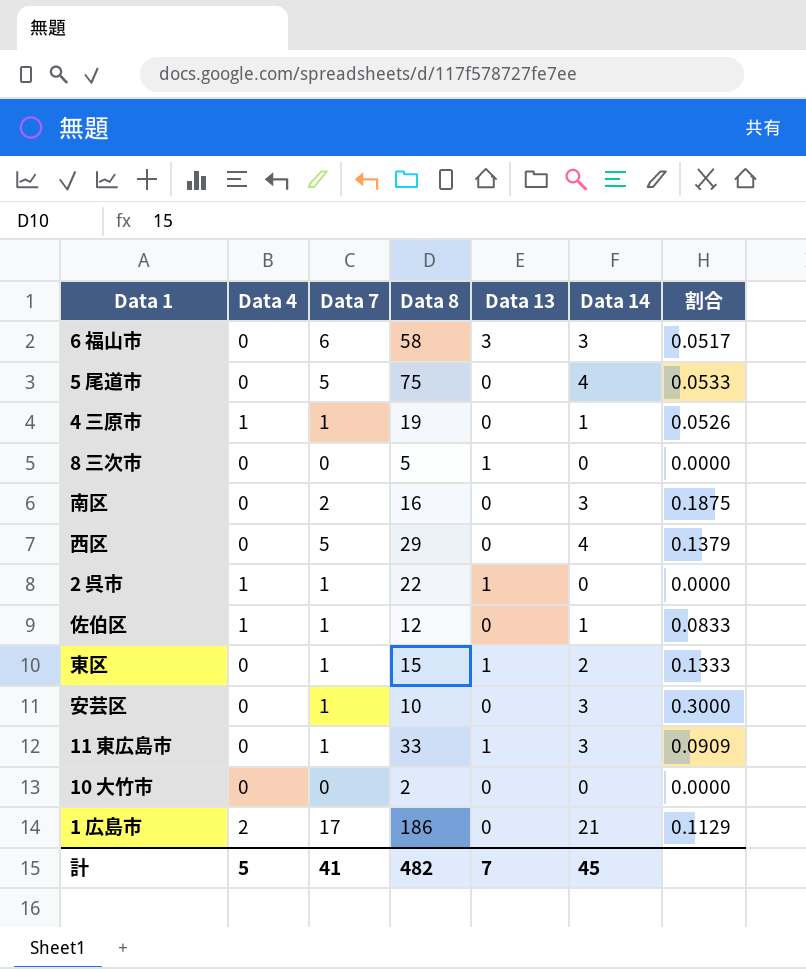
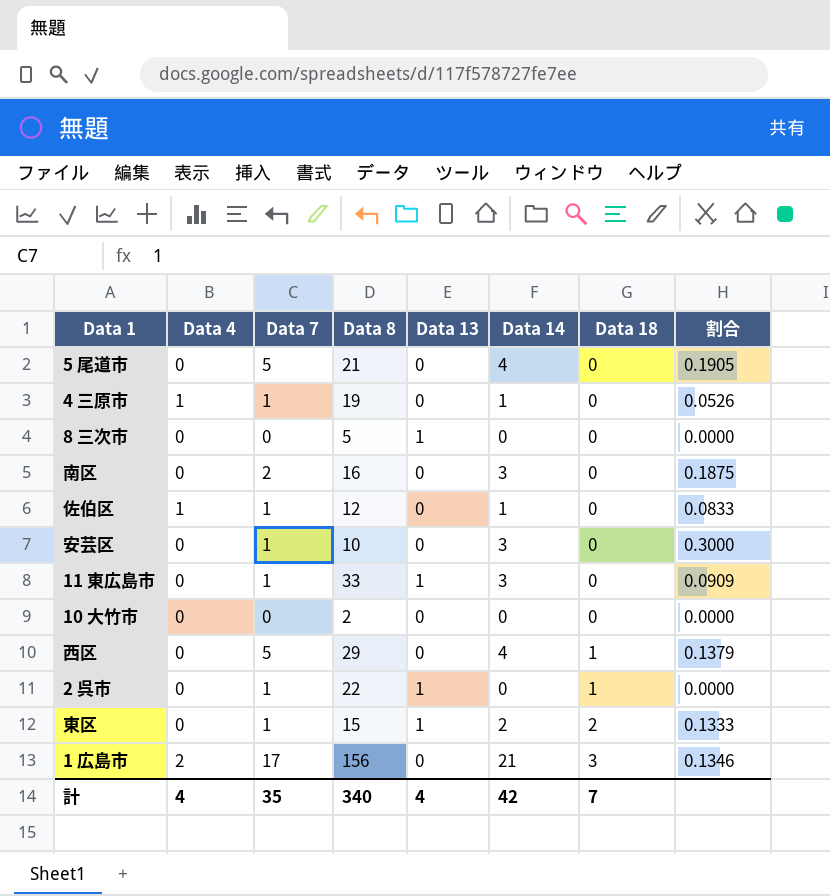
row order: none -> Data 18 ascending
column Data 18 | position: none -> 7
row 6 福山市: 0 | 6 | 58 | 3 | 3 | 0.0517 -> none
5 尾道市 | Data 8: 75 -> 21
5 尾道市 | 割合: 0.0533 -> 0.1905
2 呉市 | Data 4: 1 -> 0
1 広島市 | Data 8: 186 -> 156
1 広島市 | 割合: 0.1129 -> 0.1346
計 | Data 4: 5 -> 4
計 | Data 7: 41 -> 35
計 | Data 8: 482 -> 340
計 | Data 13: 7 -> 4
計 | Data 14: 45 -> 42

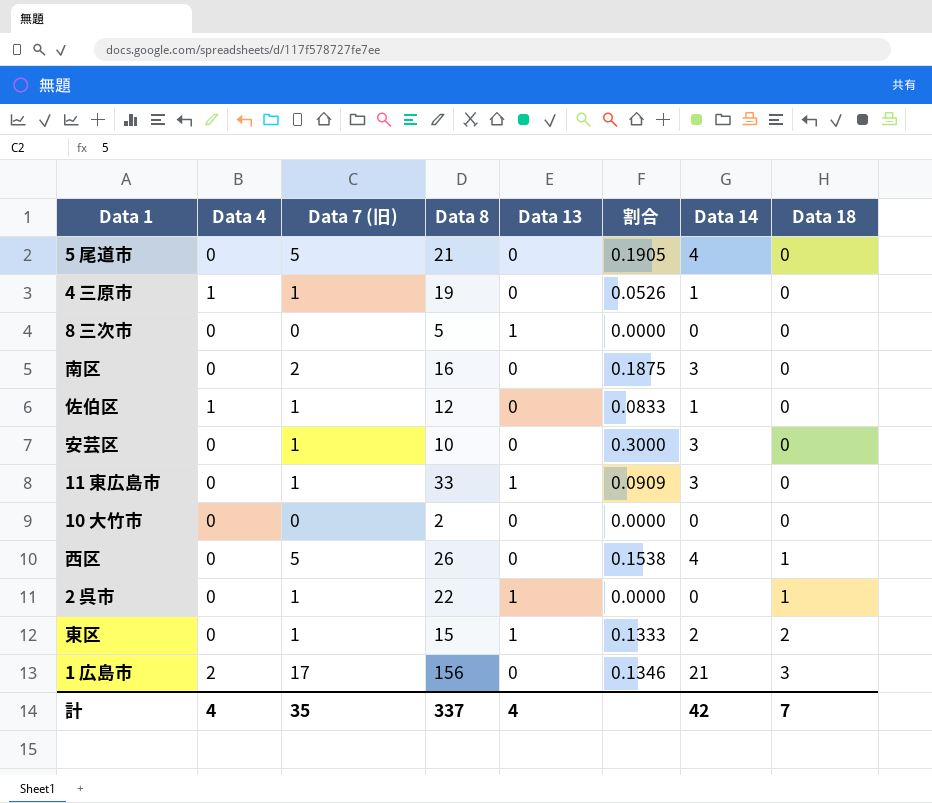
column name: Data 7 -> Data 7 (旧)
column 割合 | position: 8 -> 6
西区 | Data 8: 29 -> 26
西区 | 割合: 0.1379 -> 0.1538
計 | Data 8: 340 -> 337

